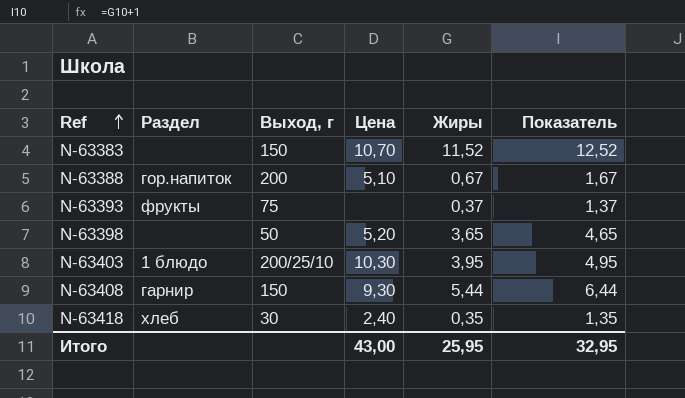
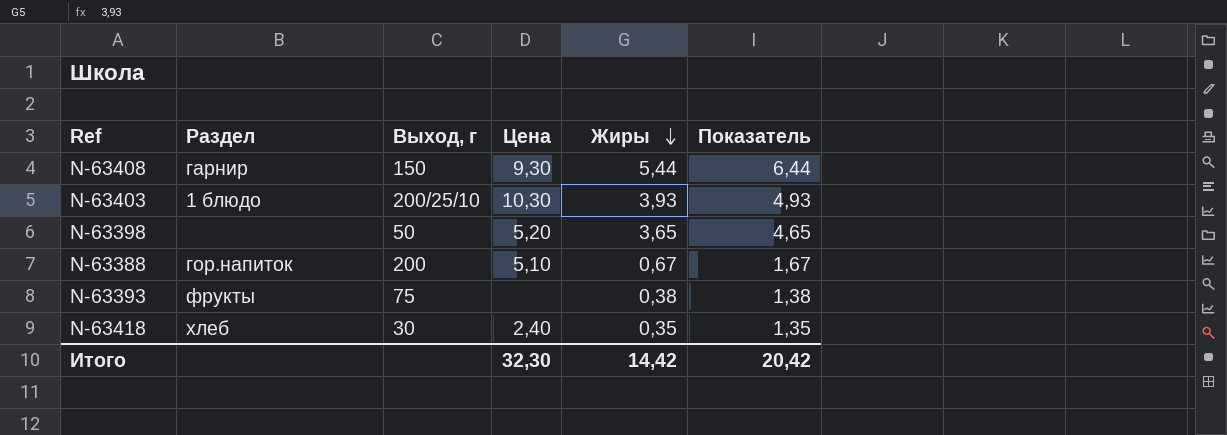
row order: Ref ascending -> Жиры descending
row N-63383: none | 150 | 10,70 | 11,52 | 12,52 -> none
N-63403 | Жиры: 3,95 -> 3,93
N-63403 | Показатель: 4,95 -> 4,93
N-63393 | Жиры: 0,37 -> 0,38
N-63393 | Показатель: 1,37 -> 1,38
Итого | Цена: 43,00 -> 32,30
Итого | Жиры: 25,95 -> 14,42
Итого | Показатель: 32,95 -> 20,42

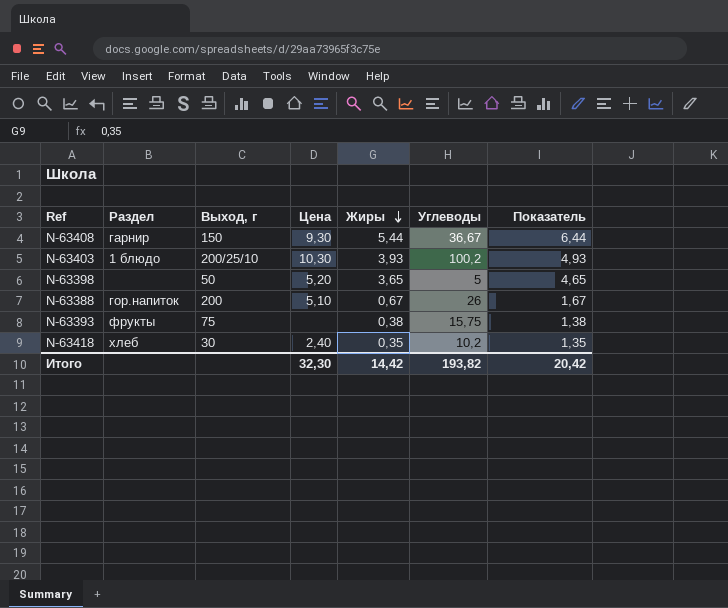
column Углеводы | position: none -> 6

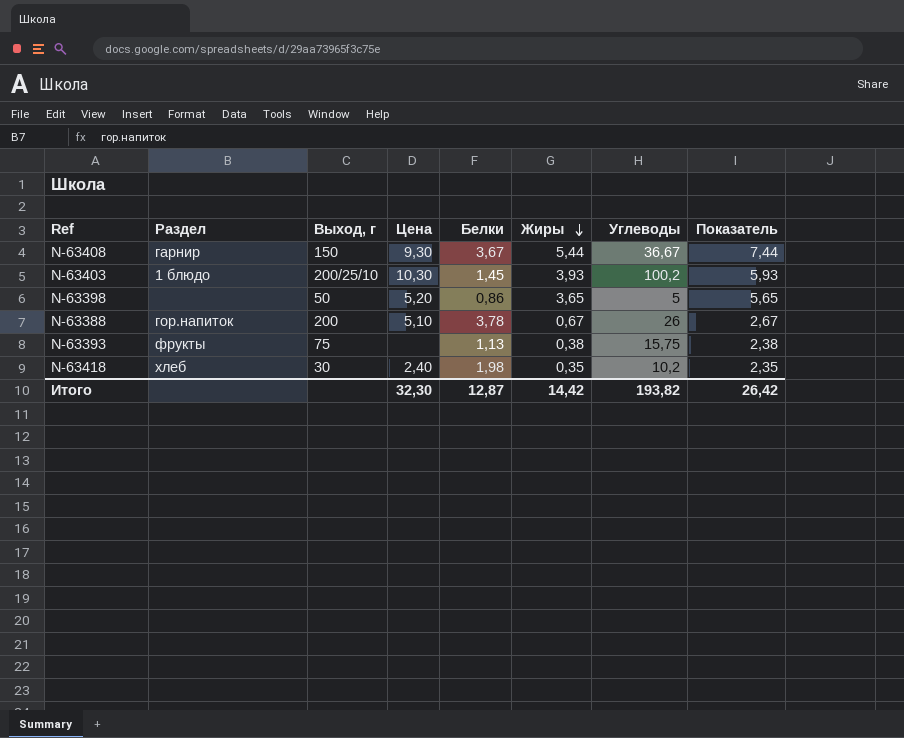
column Белки | position: none -> 5
column Показатель | formula: [Жиры] + 1 -> [Жиры] + 2
Итого | Показатель: 20,42 -> 26,42

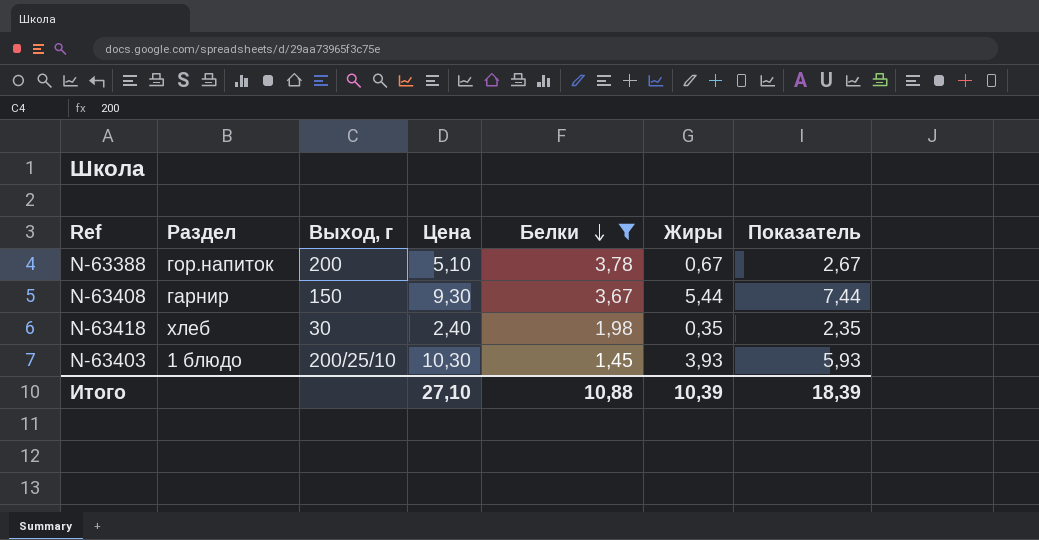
filter: none -> Белки >= 1,45
row order: Жиры descending -> Белки descending
column Углеводы | position: 7 -> none
Итого | Цена: 32,30 -> 27,10
Итого | Белки: 12,87 -> 10,88
Итого | Жиры: 14,42 -> 10,39
Итого | Показатель: 26,42 -> 18,39

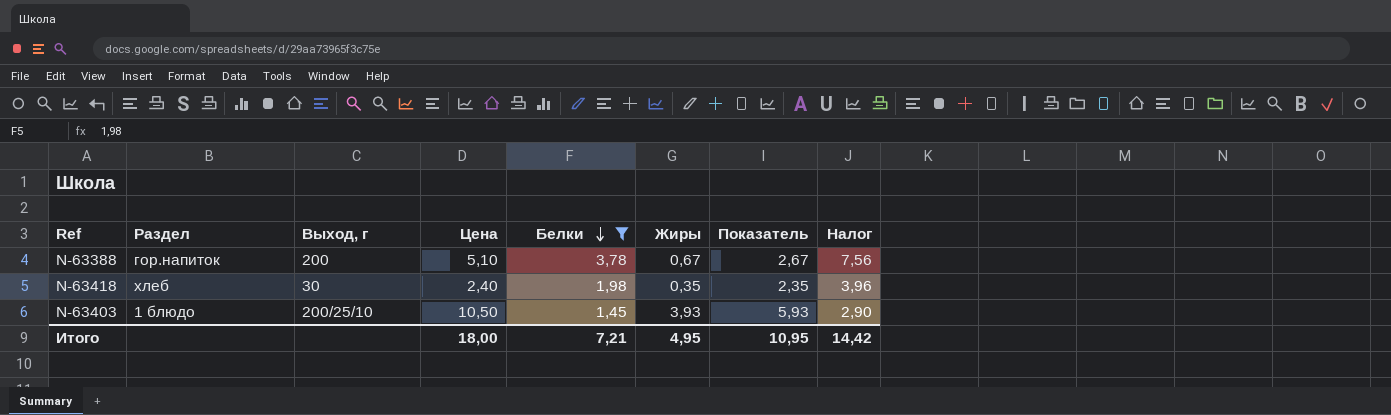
column Налог | formula: none -> [Белки] * 2
row N-63408: гарнир | 150 | 9,30 | 3,67 | 5,44 | 7,44 -> none
N-63403 | Цена: 10,30 -> 10,50
Итого | Цена: 27,10 -> 18,00
Итого | Белки: 10,88 -> 7,21
Итого | Жиры: 10,39 -> 4,95
Итого | Показатель: 18,39 -> 10,95

